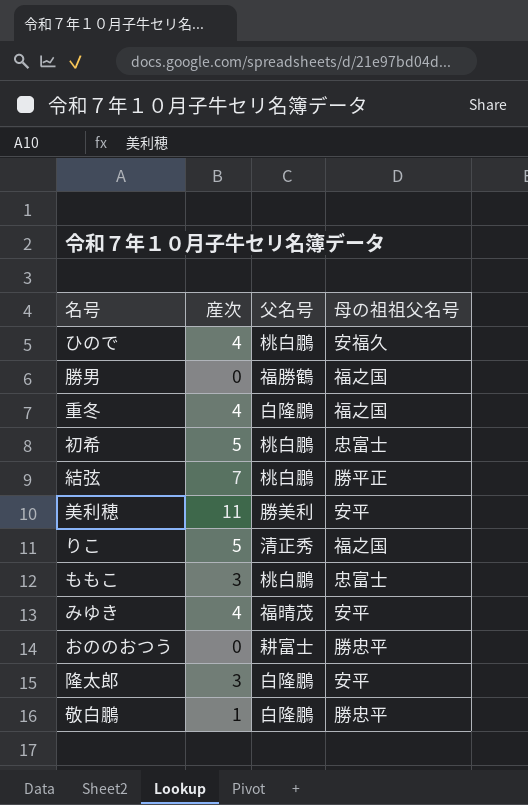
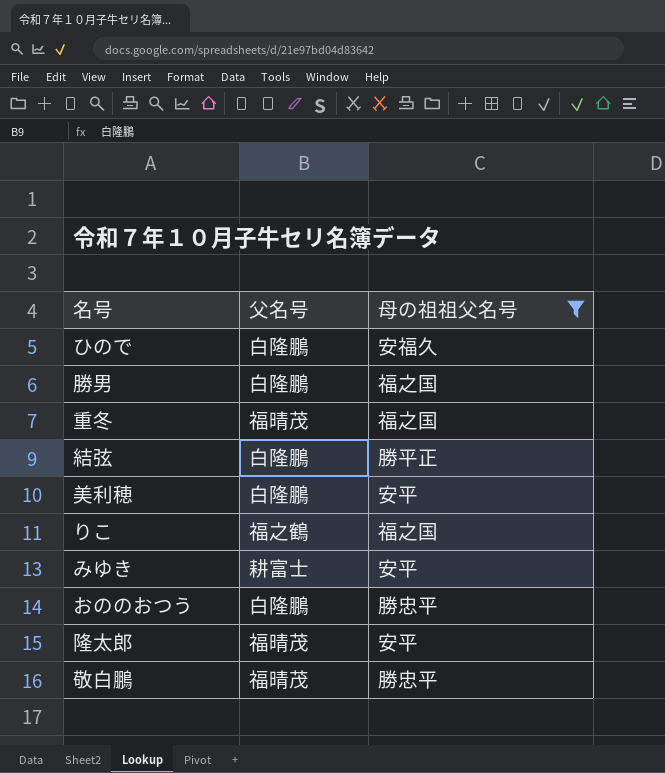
filter: none -> 母の祖祖父名号 != 忠富士
column 産次 | position: 2 -> none
ひので | 父名号: 桃白鵬 -> 白隆鵬
勝男 | 父名号: 福勝鶴 -> 白隆鵬
重冬 | 父名号: 白隆鵬 -> 福晴茂
結弦 | 父名号: 桃白鵬 -> 白隆鵬
美利穂 | 父名号: 勝美利 -> 白隆鵬
りこ | 父名号: 清正秀 -> 福之鶴
みゆき | 父名号: 福晴茂 -> 耕富士
おののおつう | 父名号: 耕富士 -> 白隆鵬
隆太郎 | 父名号: 白隆鵬 -> 福晴茂
敬白鵬 | 父名号: 白隆鵬 -> 福晴茂

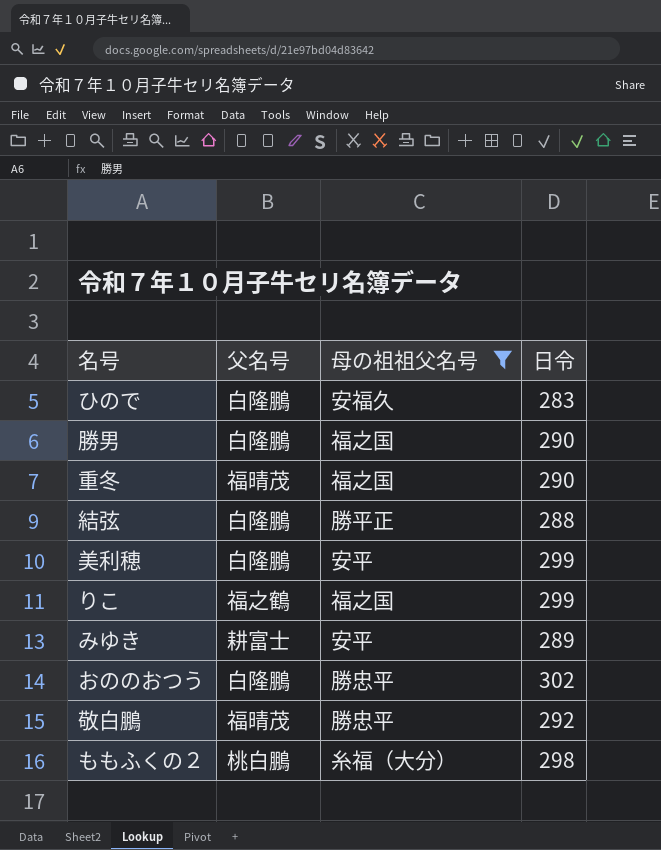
column 日令 | position: none -> 4
row 隆太郎: 福晴茂 | 安平 -> none
row ももふくの２: none -> 桃白鵬 | 糸福（大分） | 298

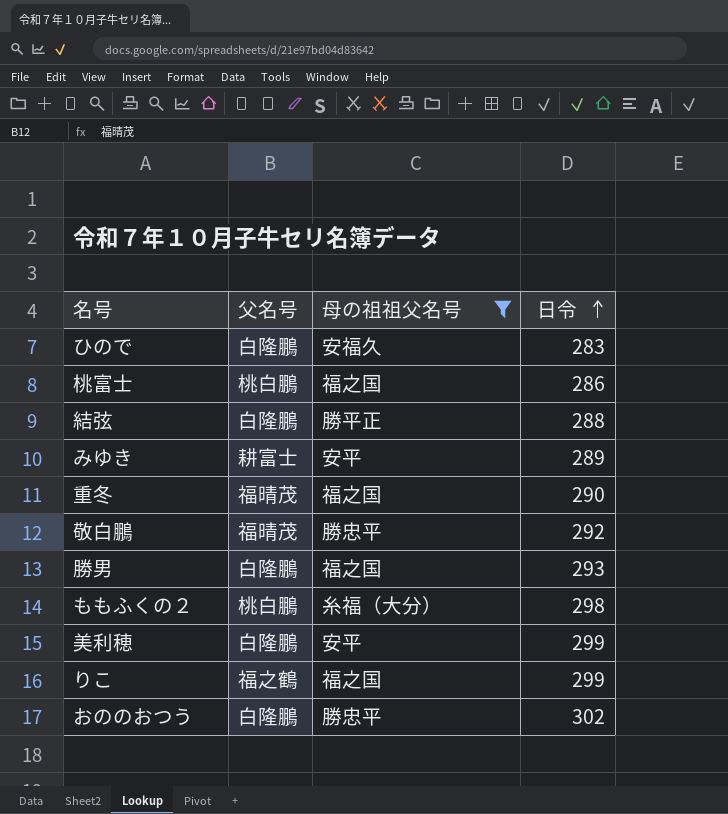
row order: none -> 日令 ascending
row 桃富士: none -> 桃白鵬 | 福之国 | 286
勝男 | 日令: 290 -> 293

